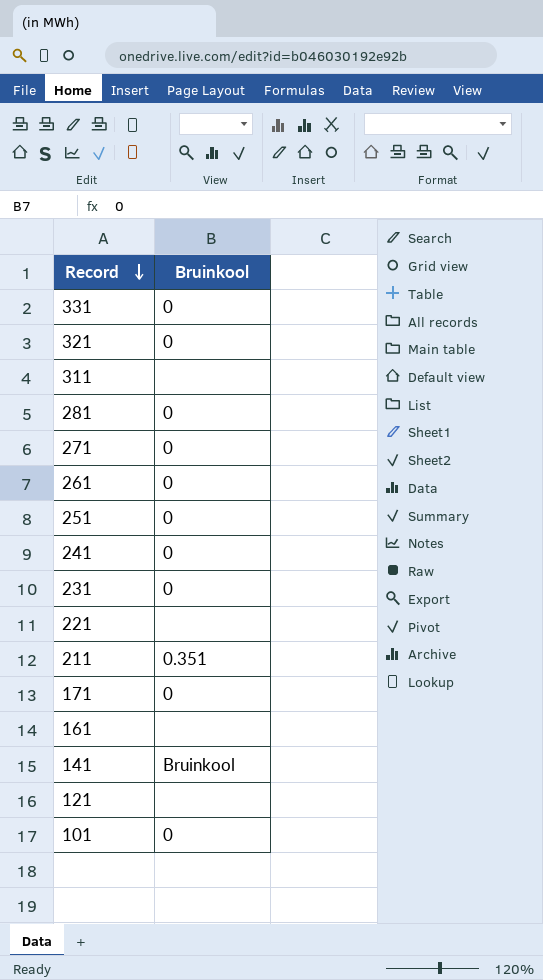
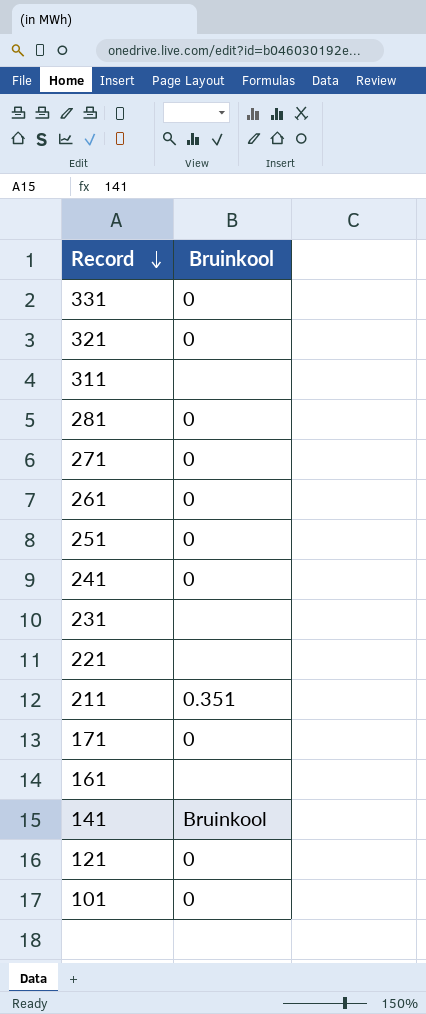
231 | Bruinkool: 0 -> none
121 | Bruinkool: none -> 0

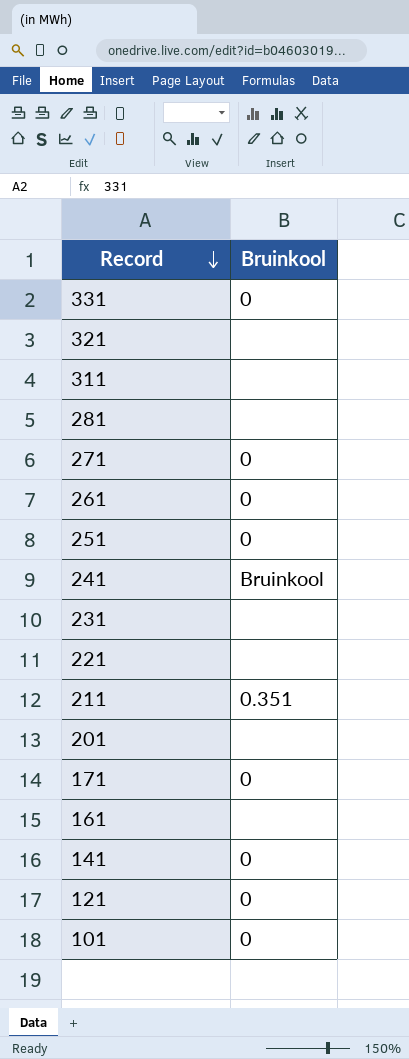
321 | Bruinkool: 0 -> none
281 | Bruinkool: 0 -> none
241 | Bruinkool: 0 -> Bruinkool
row 201: none -> none
141 | Bruinkool: Bruinkool -> 0

